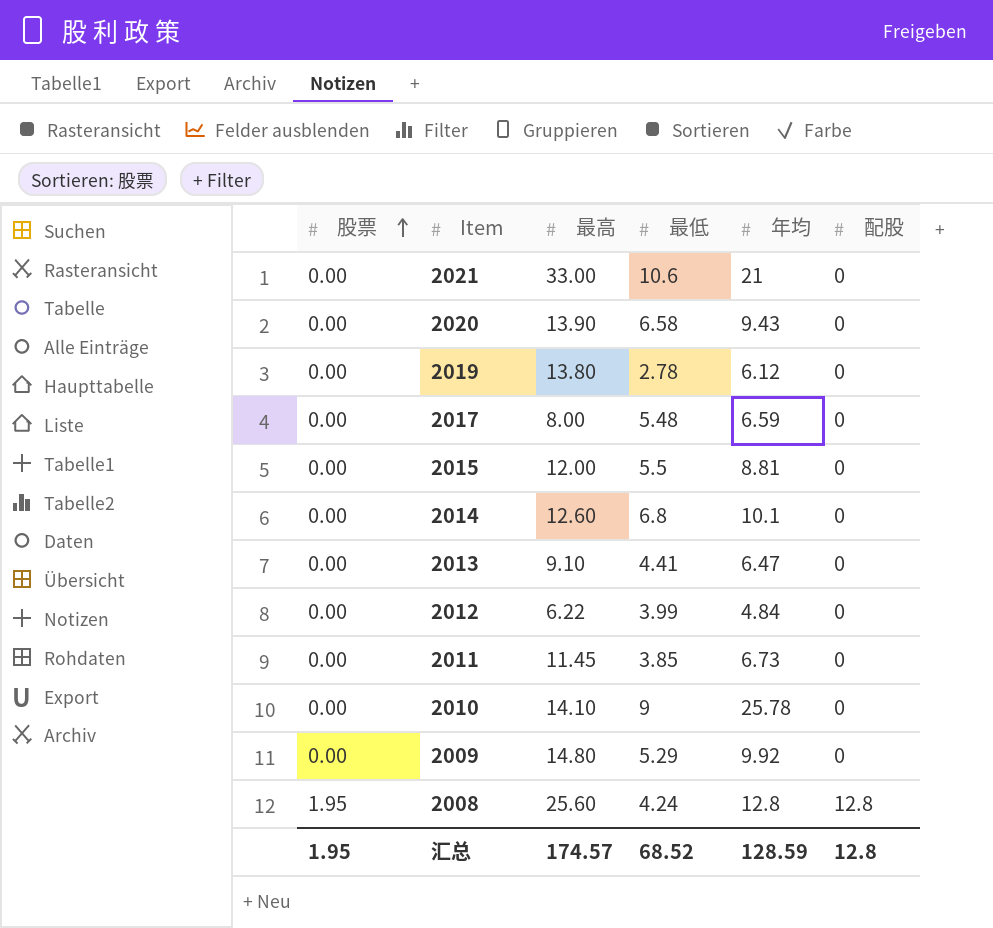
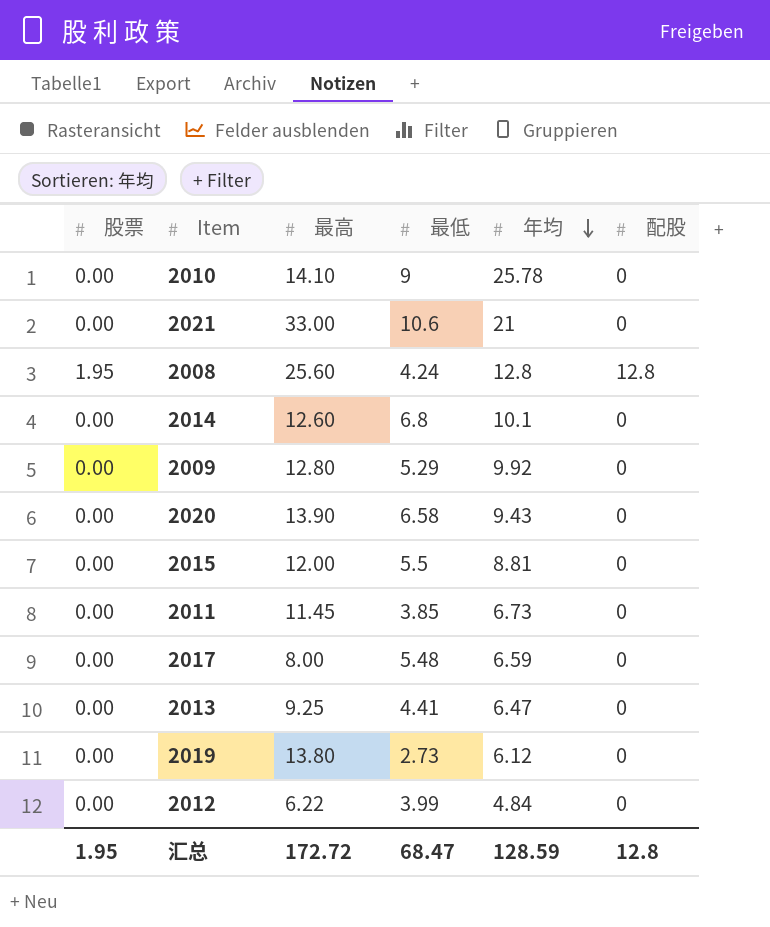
row order: 股票 ascending -> 年均 descending
2009 | 最高: 14.80 -> 12.80
2013 | 最高: 9.10 -> 9.25
2019 | 最低: 2.78 -> 2.73
汇总 | 最高: 174.57 -> 172.72
汇总 | 最低: 68.52 -> 68.47

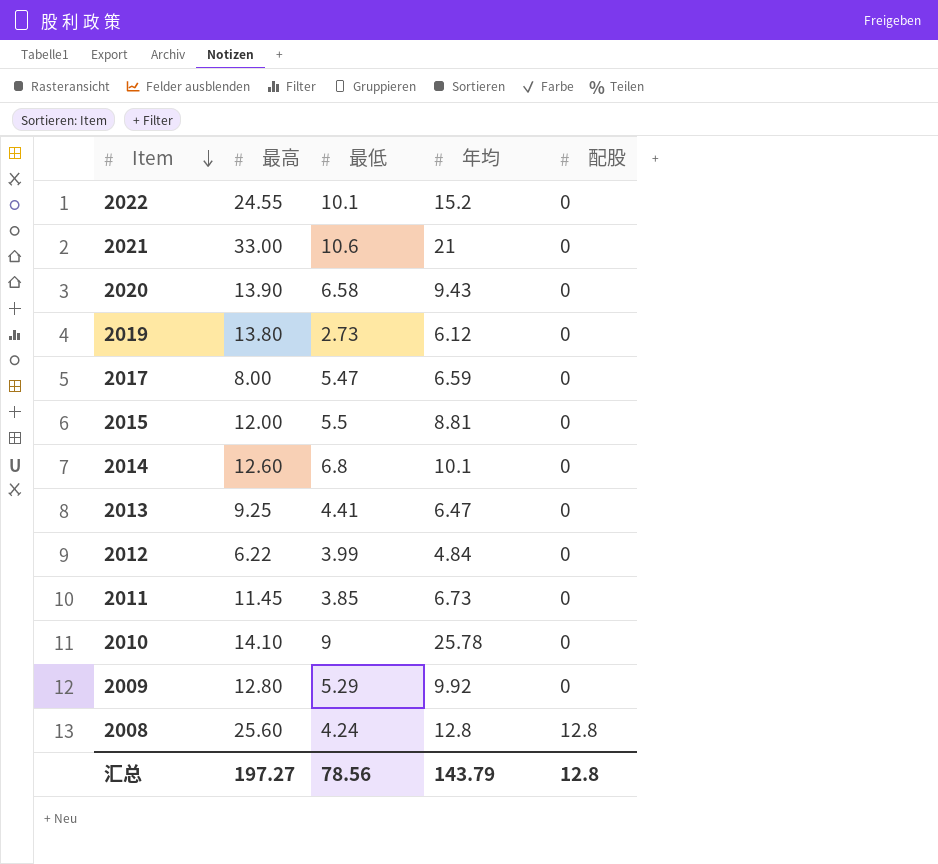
row order: 年均 descending -> Item descending
column 股票 | position: 1 -> none
row 2022: none -> 24.55 | 10.1 | 15.2 | 0
2017 | 最低: 5.48 -> 5.47
汇总 | 最高: 172.72 -> 197.27
汇总 | 最低: 68.47 -> 78.56
汇总 | 年均: 128.59 -> 143.79

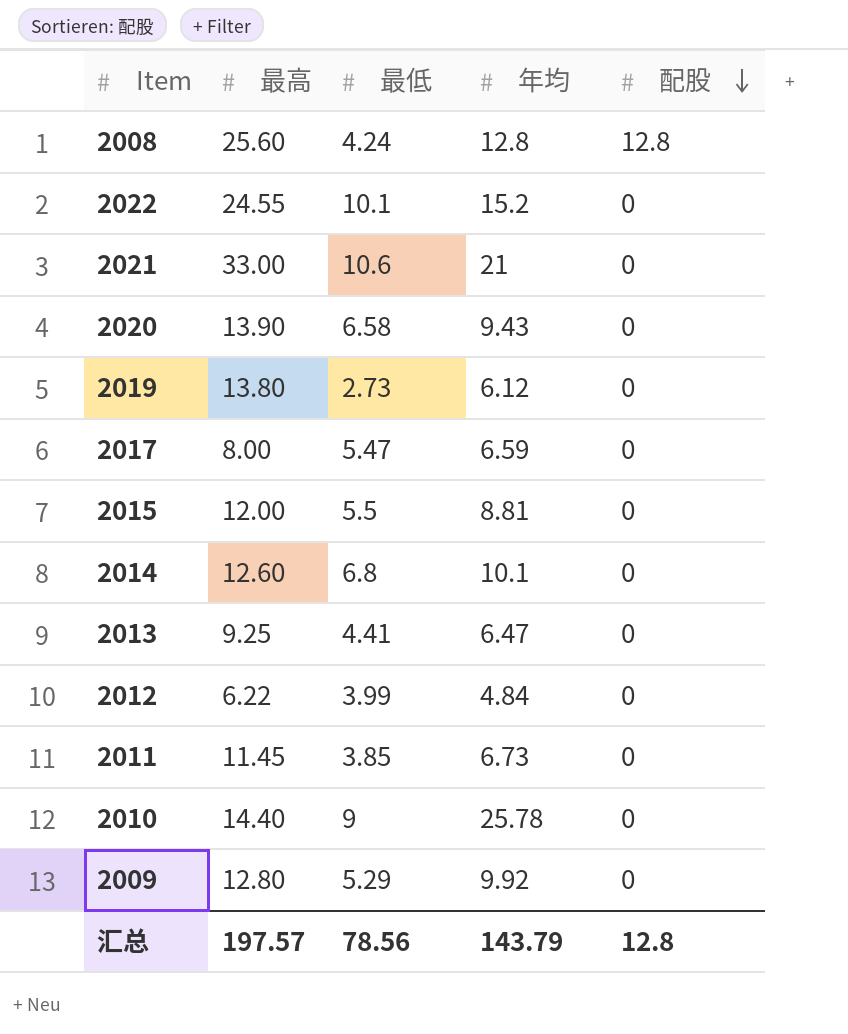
row order: Item descending -> 配股 descending
2010 | 最高: 14.10 -> 14.40
汇总 | 最高: 197.27 -> 197.57

